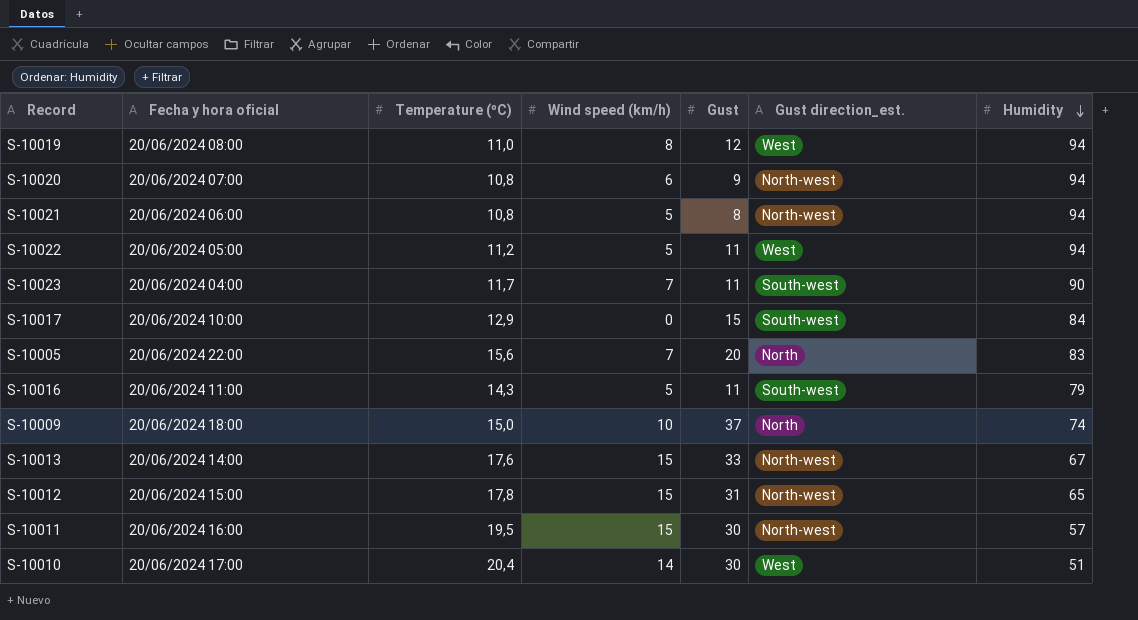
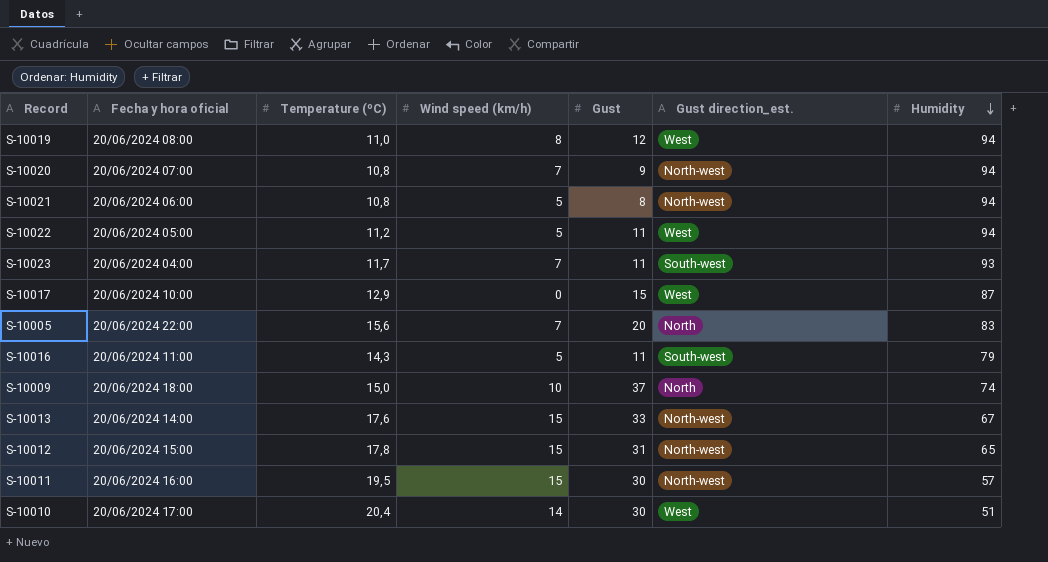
S-10020 | Wind speed (km/h): 6 -> 7
S-10023 | Humidity: 90 -> 93
S-10017 | Gust direction_est.: South-west -> West
S-10017 | Humidity: 84 -> 87

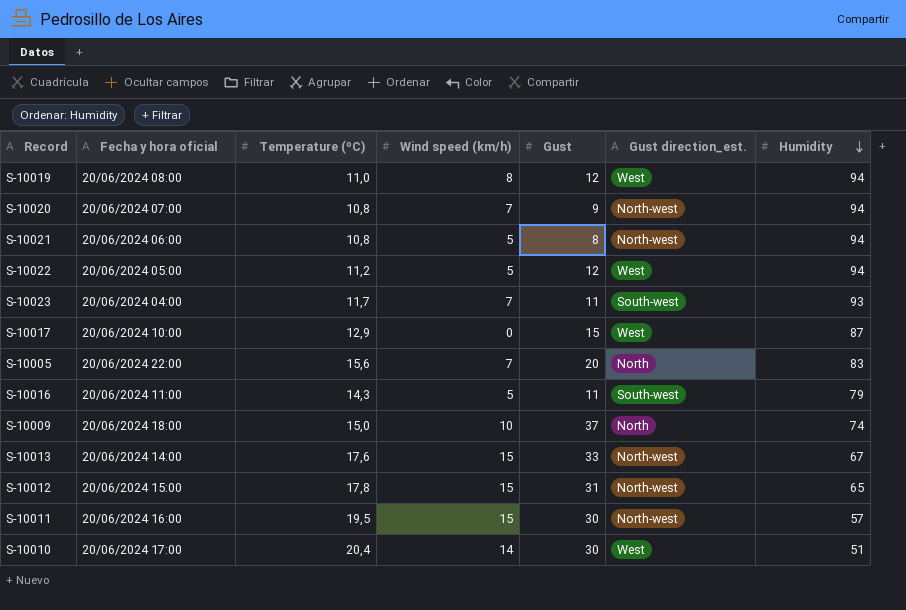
S-10022 | Gust: 11 -> 12

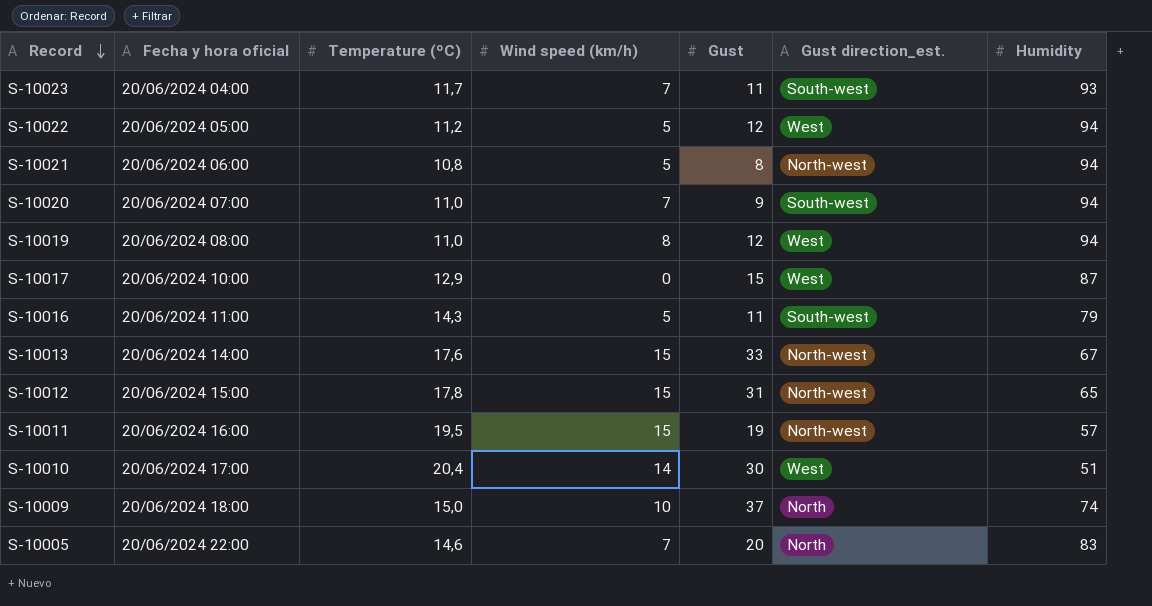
row order: Humidity descending -> Record descending
S-10020 | Temperature (ºC): 10,8 -> 11,0
S-10020 | Gust direction_est.: North-west -> South-west
S-10011 | Gust: 30 -> 19
S-10005 | Temperature (ºC): 15,6 -> 14,6

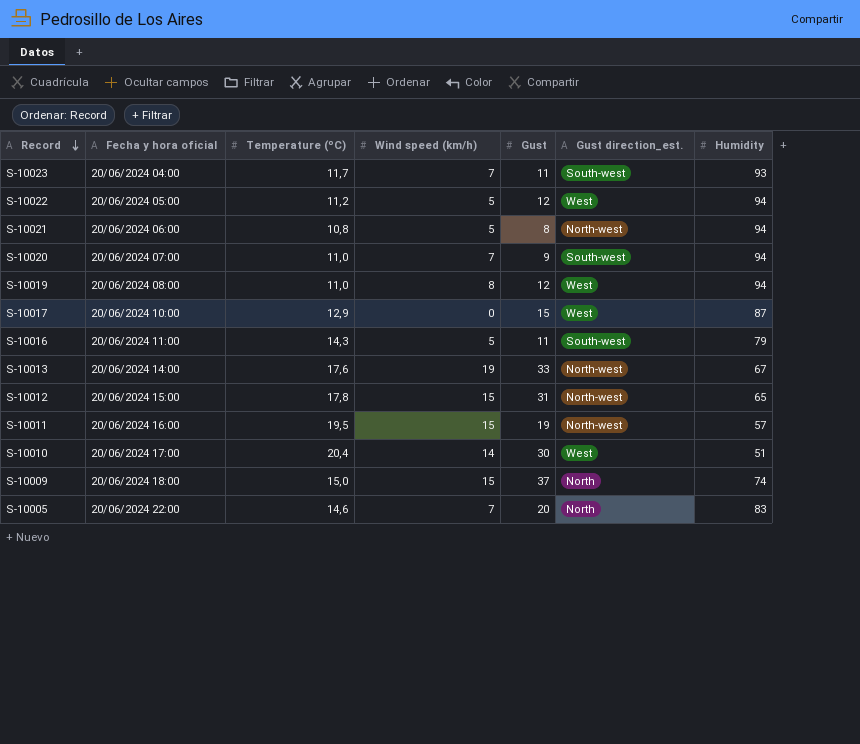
S-10013 | Wind speed (km/h): 15 -> 19
S-10009 | Wind speed (km/h): 10 -> 15

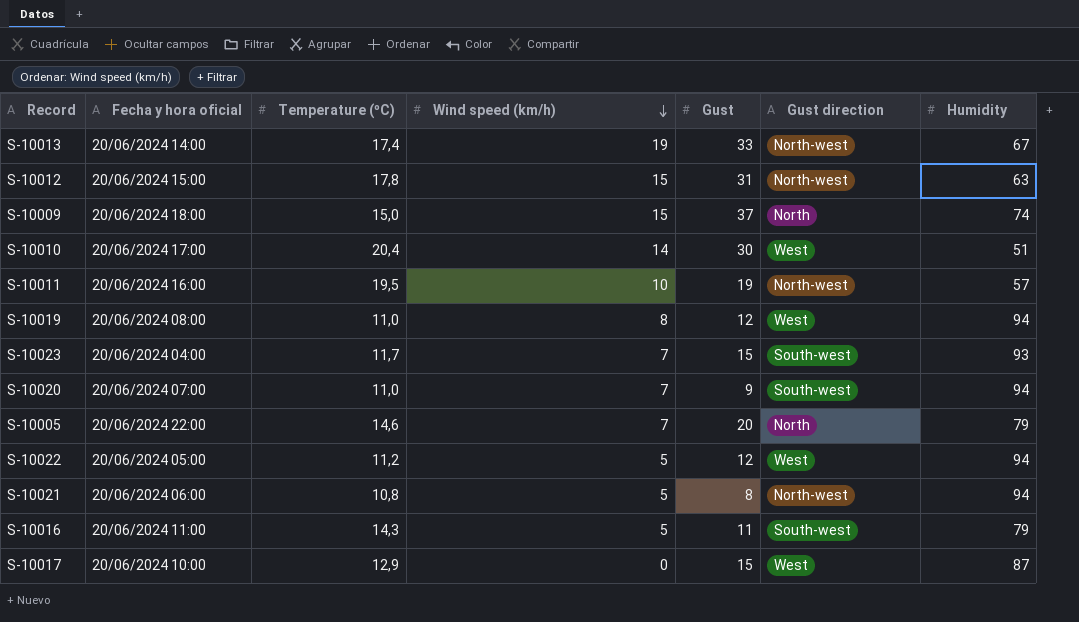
row order: Record descending -> Wind speed (km/h) descending
column name: Gust direction_est. -> Gust direction
S-10013 | Temperature (ºC): 17,6 -> 17,4
S-10012 | Humidity: 65 -> 63
S-10011 | Wind speed (km/h): 15 -> 10
S-10023 | Gust: 11 -> 15
S-10005 | Humidity: 83 -> 79

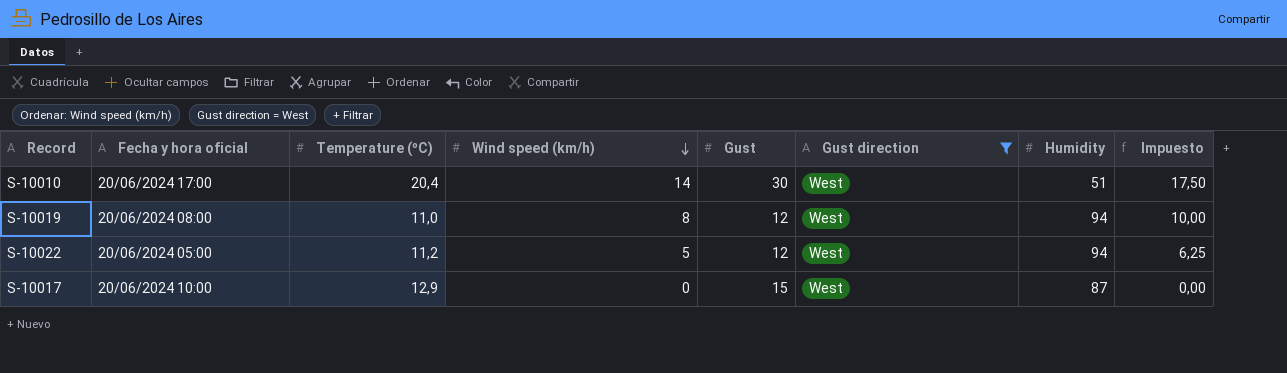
filter: none -> Gust direction = West
column Impuesto | formula: none -> [Wind speed (km/h)] * 1,25

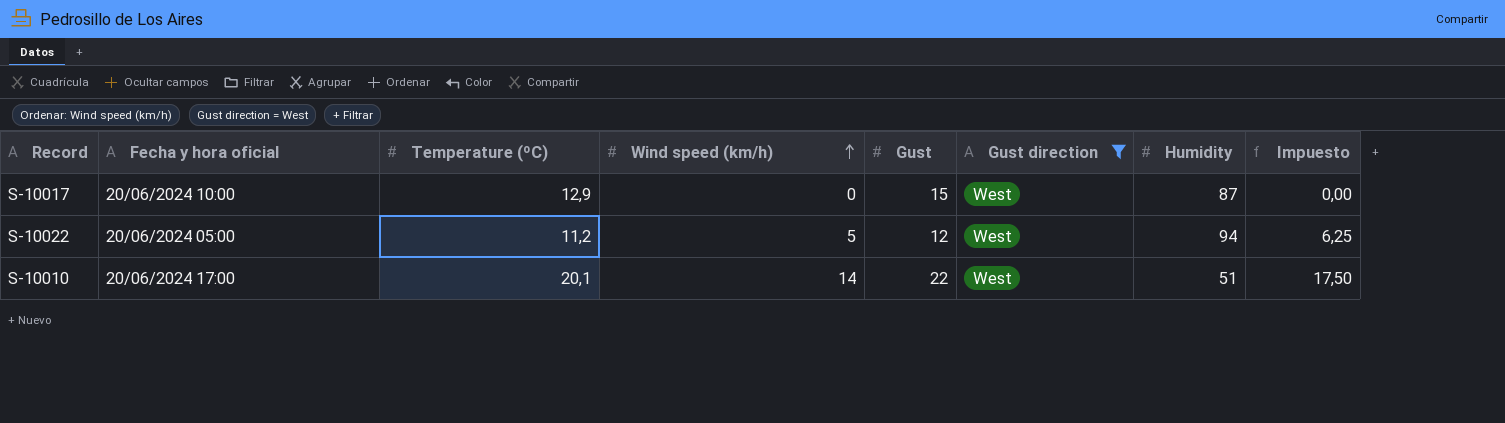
row order: Wind speed (km/h) descending -> Wind speed (km/h) ascending
row S-10019: 20/06/2024 08:00 | 11,0 | 8 | 12 | West | 94 | 10,00 -> none
S-10010 | Temperature (ºC): 20,4 -> 20,1
S-10010 | Gust: 30 -> 22

